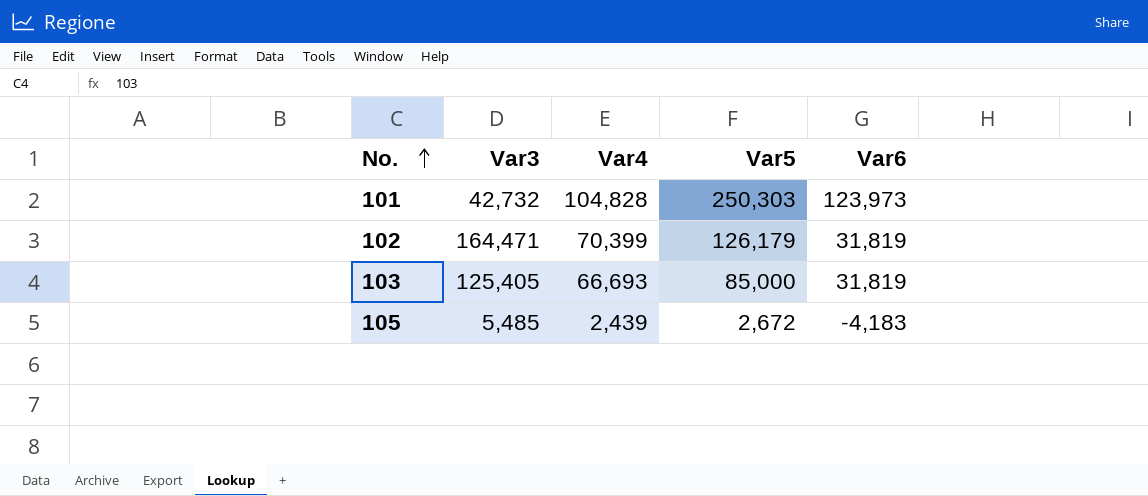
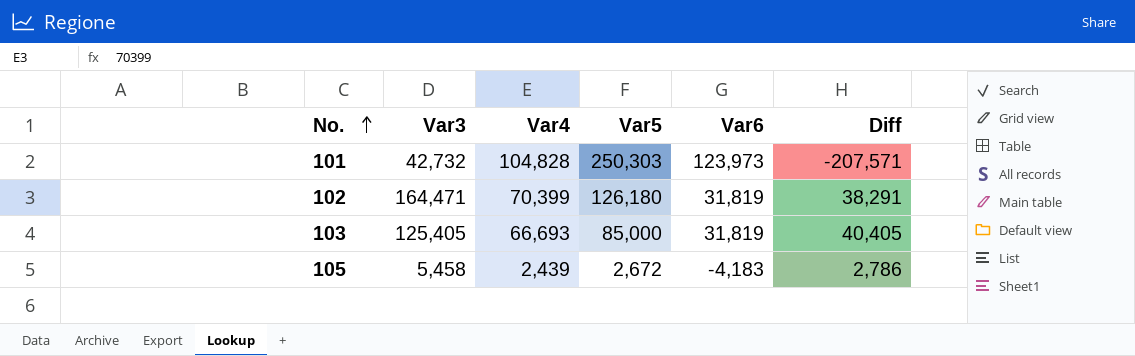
column Diff | formula: none -> [Var3] - [Var5]
102 | Var5: 126,179 -> 126,180
105 | Var3: 5,485 -> 5,458

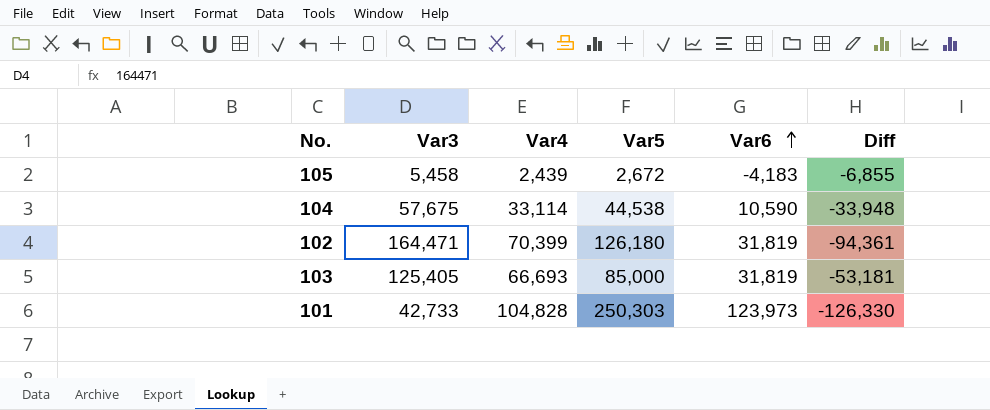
row order: No. ascending -> Var6 ascending
column Diff | formula: [Var3] - [Var5] -> [Var6] - [Var5]
row 104: none -> 57,675 | 33,114 | 44,538 | 10,590 | -33,948
101 | Var3: 42,732 -> 42,733

